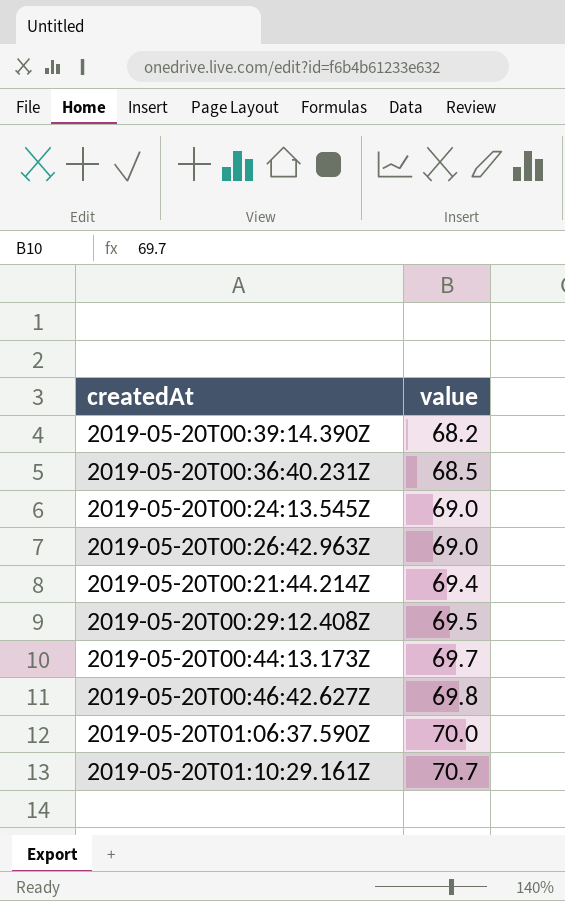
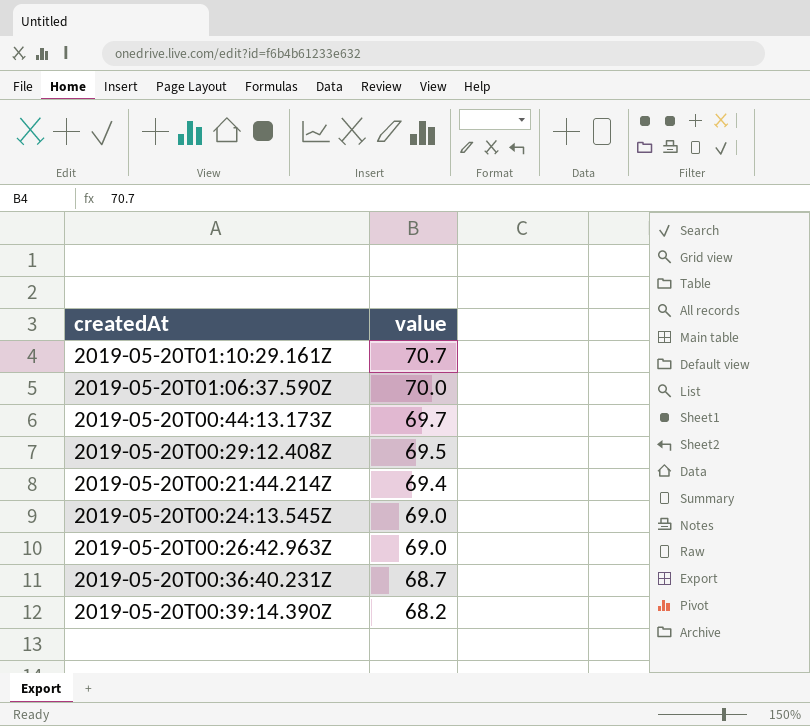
row order: value ascending -> value descending
row 2019-05-20T00:46:42.627Z: 69.8 -> none
2019-05-20T00:36:40.231Z | value: 68.5 -> 68.7

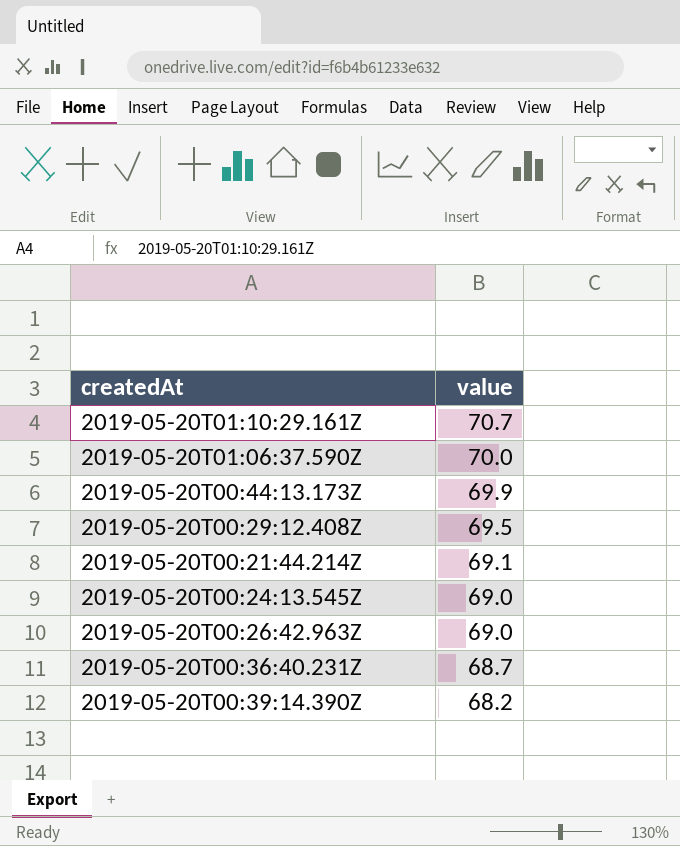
2019-05-20T00:44:13.173Z | value: 69.7 -> 69.9
2019-05-20T00:21:44.214Z | value: 69.4 -> 69.1

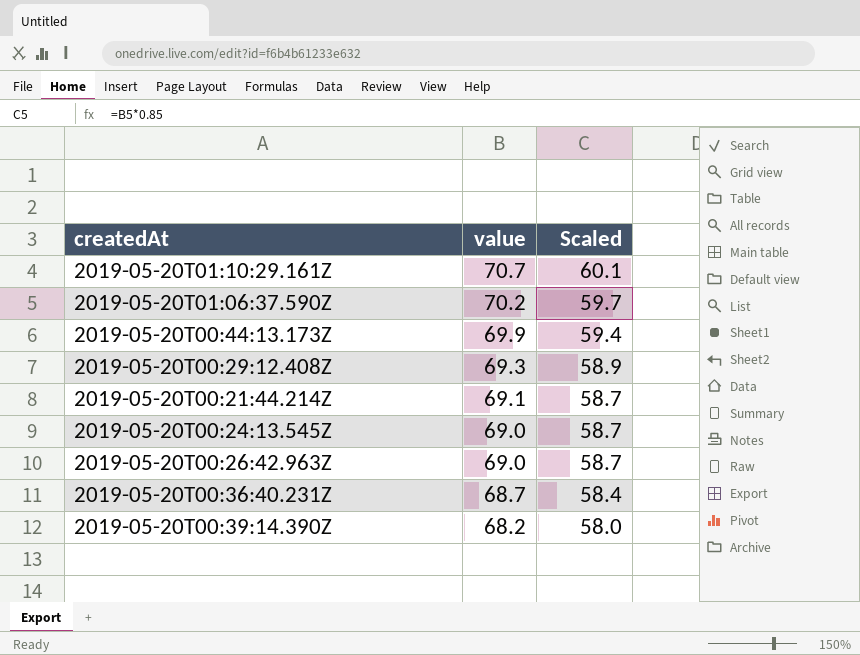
column Scaled | formula: none -> [value] * 0.85
2019-05-20T01:06:37.590Z | value: 70.0 -> 70.2
2019-05-20T00:29:12.408Z | value: 69.5 -> 69.3

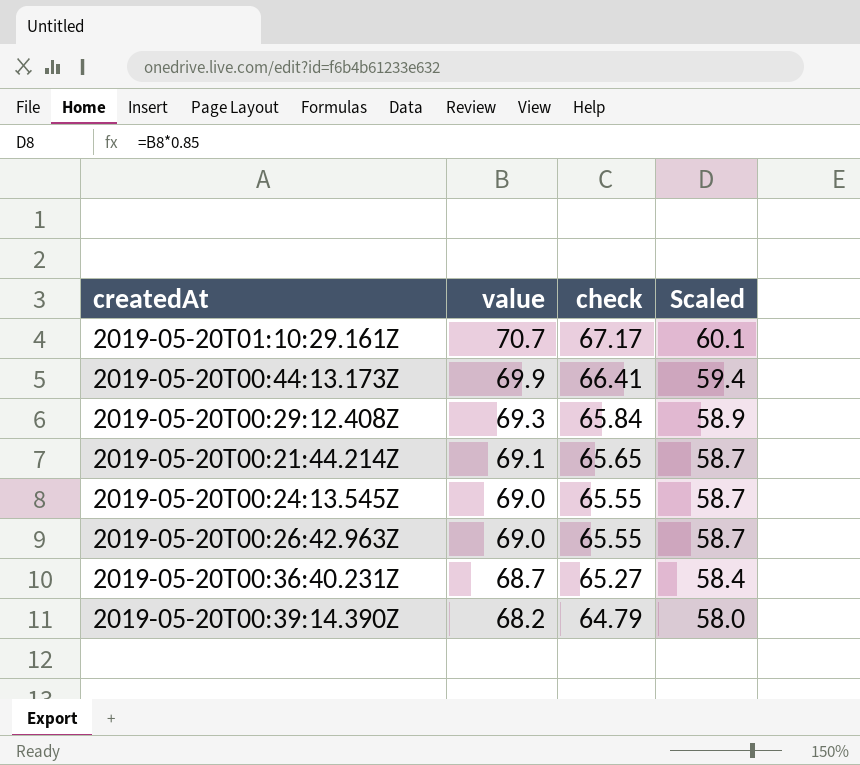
column check | formula: none -> [value] * 0.95
row 2019-05-20T01:06:37.590Z: 70.2 | 59.7 -> none

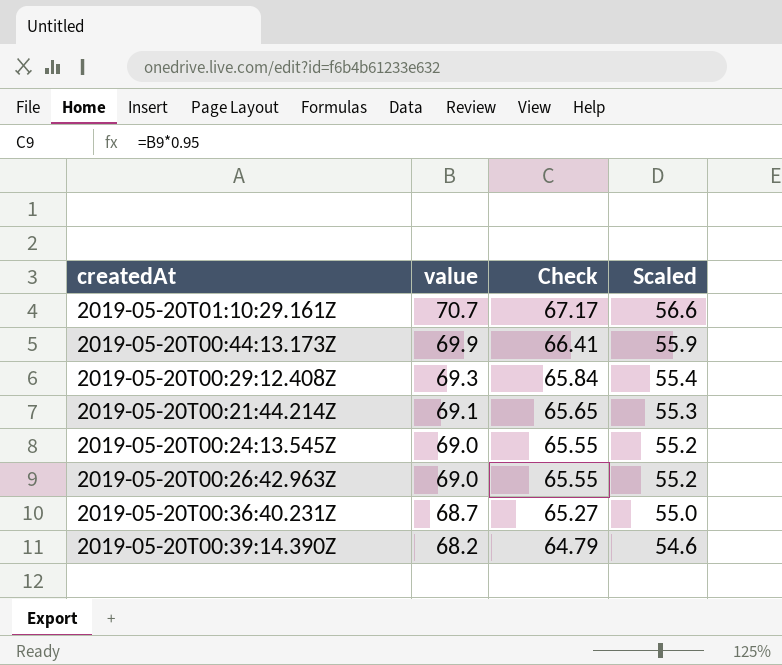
column name: check -> Check
column Scaled | formula: [value] * 0.85 -> [value] * 0.8

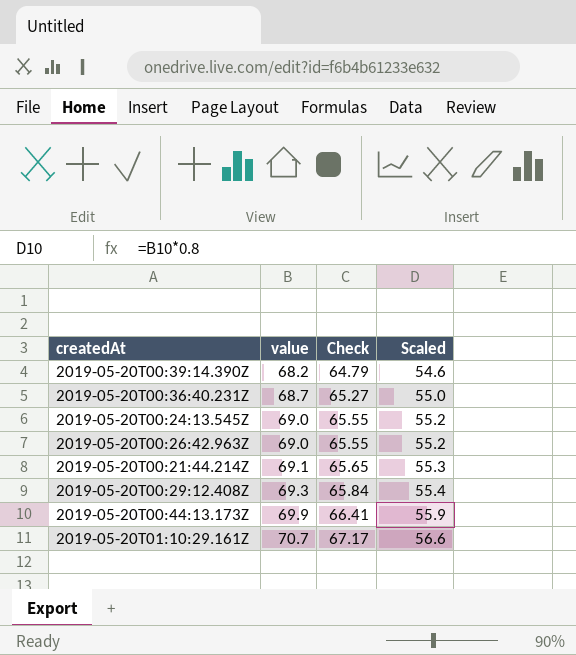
row order: value descending -> value ascending

